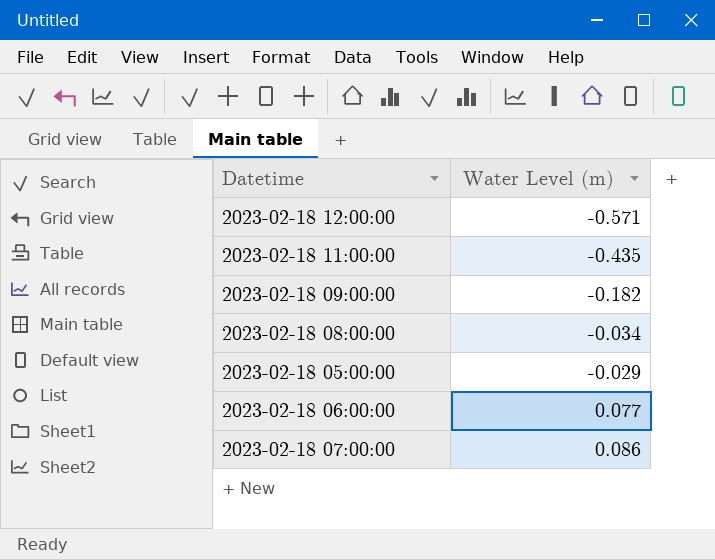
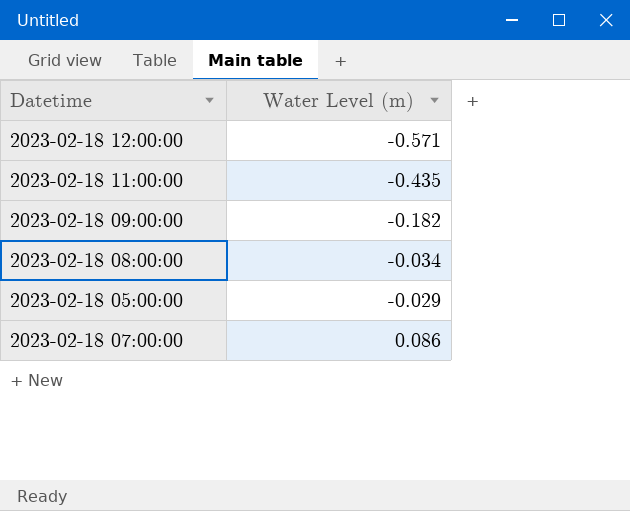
row 2023-02-18 06:00:00: 0.077 -> none

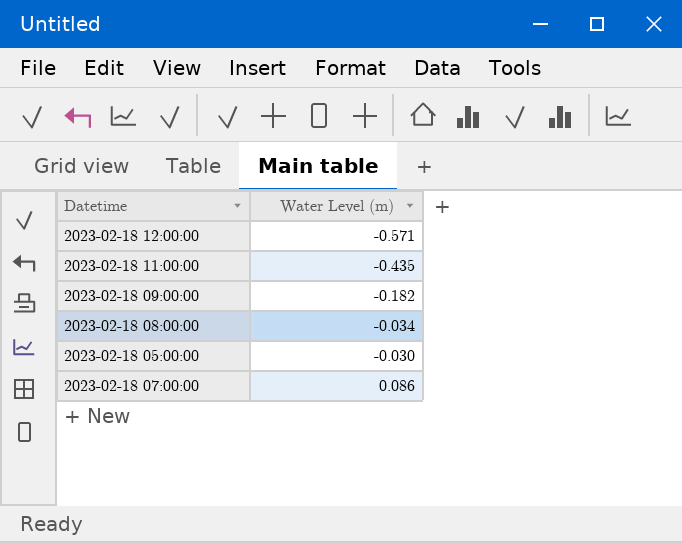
2023-02-18 05:00:00 | Water Level (m): -0.029 -> -0.030

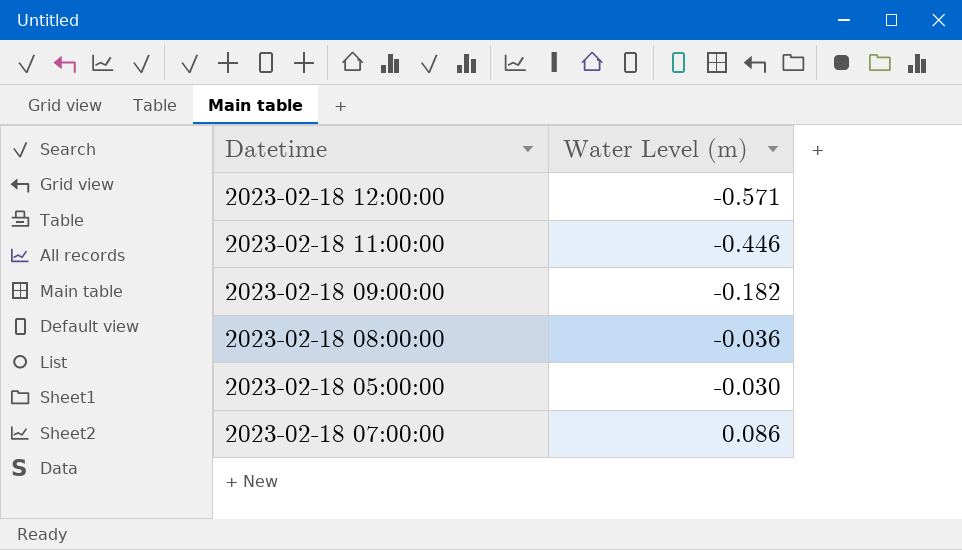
2023-02-18 11:00:00 | Water Level (m): -0.435 -> -0.446
2023-02-18 08:00:00 | Water Level (m): -0.034 -> -0.036

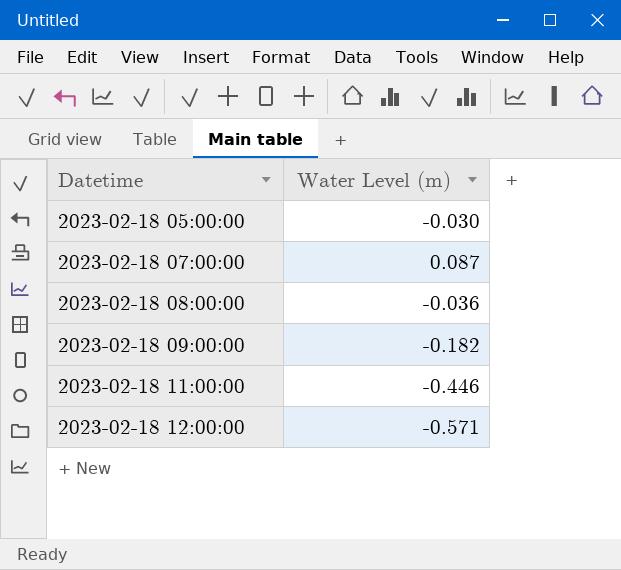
row order: Water Level (m) ascending -> Datetime ascending
2023-02-18 07:00:00 | Water Level (m): 0.086 -> 0.087

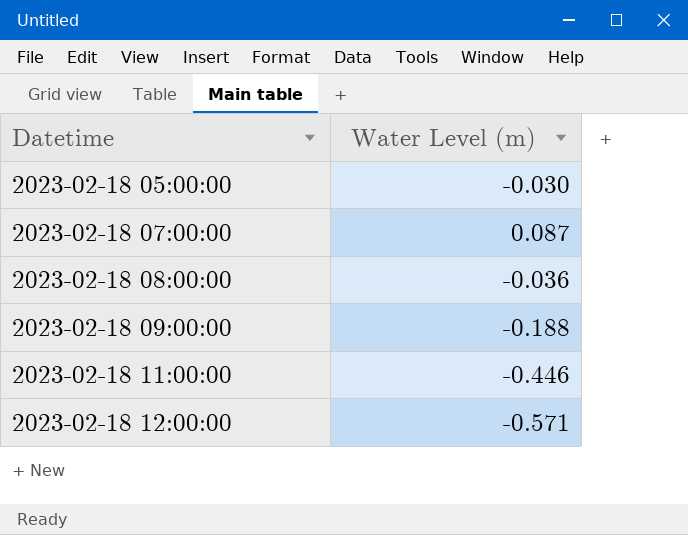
2023-02-18 09:00:00 | Water Level (m): -0.182 -> -0.188

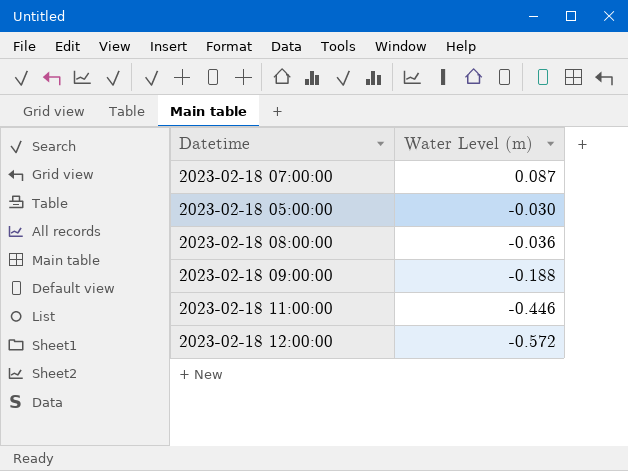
row order: Datetime ascending -> Water Level (m) descending
2023-02-18 12:00:00 | Water Level (m): -0.571 -> -0.572

